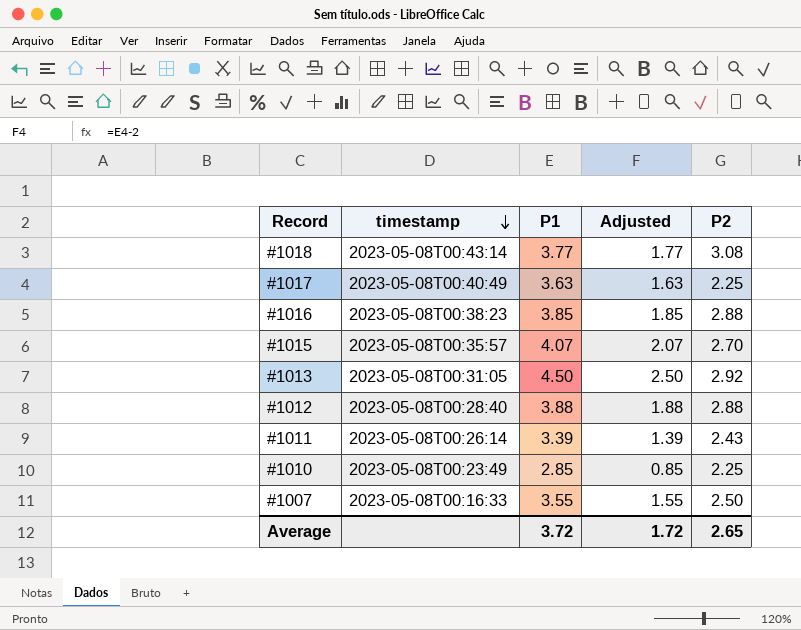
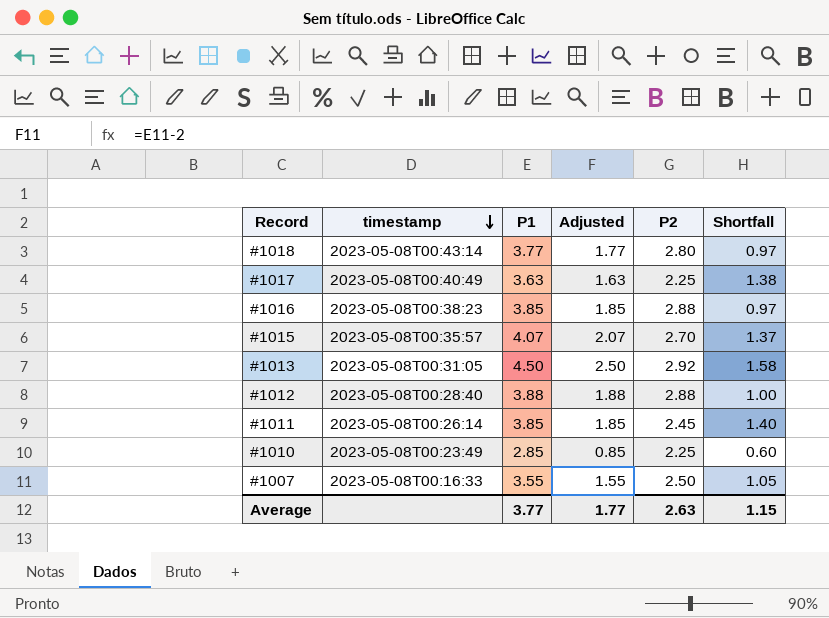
column Shortfall | formula: none -> [P1] - [P2]
#1018 | P2: 3.08 -> 2.80
#1011 | P1: 3.39 -> 3.85
#1011 | Adjusted: 1.39 -> 1.85
#1011 | P2: 2.43 -> 2.45
Average | P1: 3.72 -> 3.77
Average | Adjusted: 1.72 -> 1.77
Average | P2: 2.65 -> 2.63

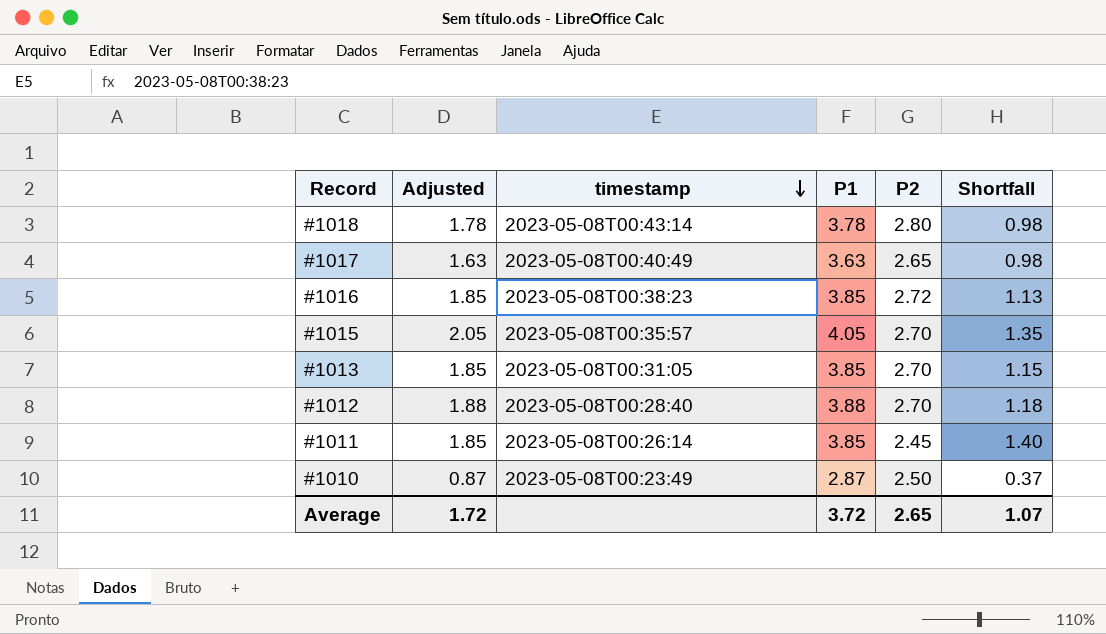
column Adjusted | position: 4 -> 2
row #1007: 2023-05-08T00:16:33 | 3.55 | 1.55 | 2.50 | 1.05 -> none
#1018 | Adjusted: 1.77 -> 1.78
#1018 | P1: 3.77 -> 3.78
#1018 | Shortfall: 0.97 -> 0.98
#1017 | P2: 2.25 -> 2.65
#1017 | Shortfall: 1.38 -> 0.98
#1016 | P2: 2.88 -> 2.72
#1016 | Shortfall: 0.97 -> 1.13
#1015 | Adjusted: 2.07 -> 2.05
#1015 | P1: 4.07 -> 4.05
#1015 | Shortfall: 1.37 -> 1.35
#1013 | Adjusted: 2.50 -> 1.85
#1013 | P1: 4.50 -> 3.85
#1013 | P2: 2.92 -> 2.70
#1013 | Shortfall: 1.58 -> 1.15
#1012 | P2: 2.88 -> 2.70
#1012 | Shortfall: 1.00 -> 1.18
#1010 | Adjusted: 0.85 -> 0.87
#1010 | P1: 2.85 -> 2.87
#1010 | P2: 2.25 -> 2.50
#1010 | Shortfall: 0.60 -> 0.37
Average | Adjusted: 1.77 -> 1.72
Average | P1: 3.77 -> 3.72
Average | P2: 2.63 -> 2.65
Average | Shortfall: 1.15 -> 1.07

